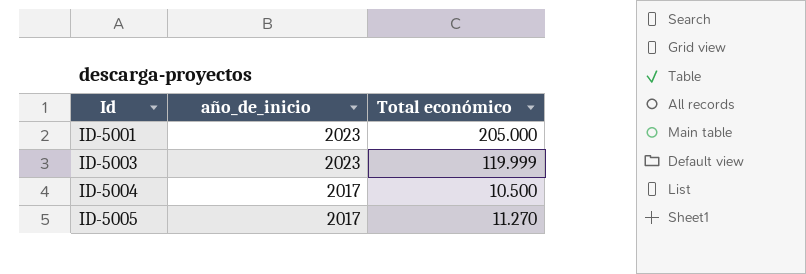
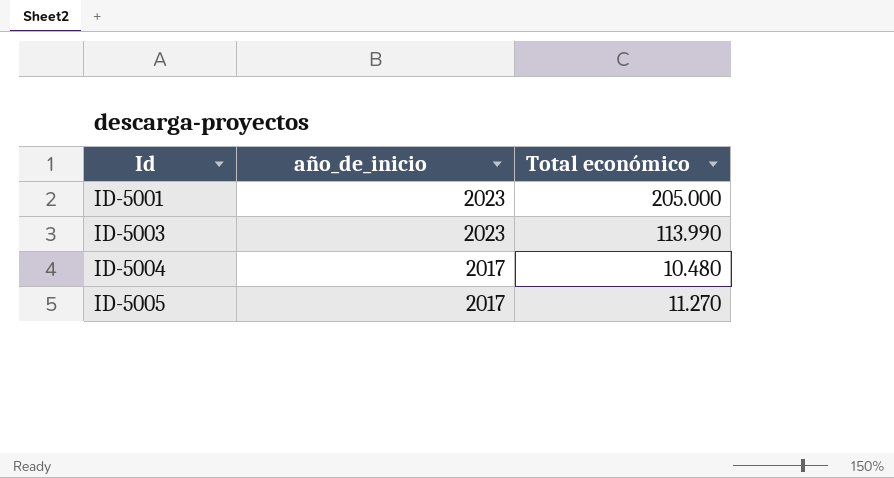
ID-5003 | Total económico: 119.999 -> 113.990
ID-5004 | Total económico: 10.500 -> 10.480

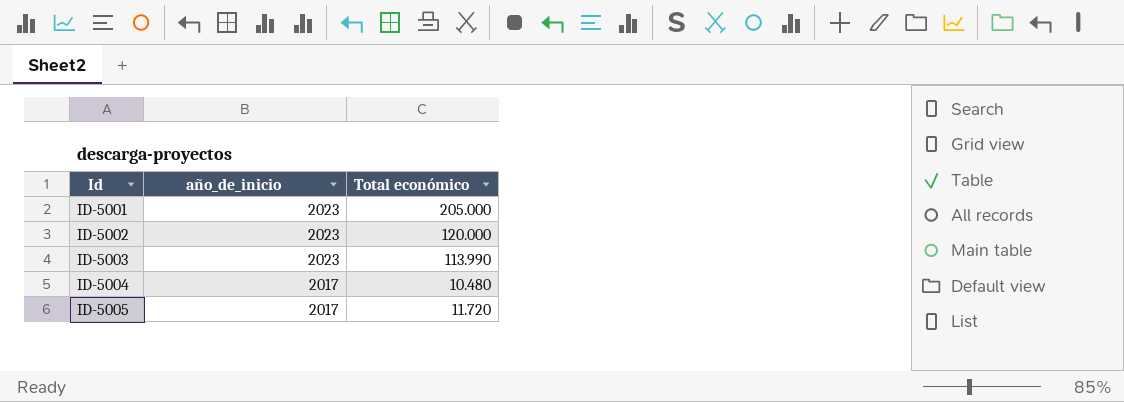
row ID-5002: none -> 2023 | 120.000
ID-5005 | Total económico: 11.270 -> 11.720

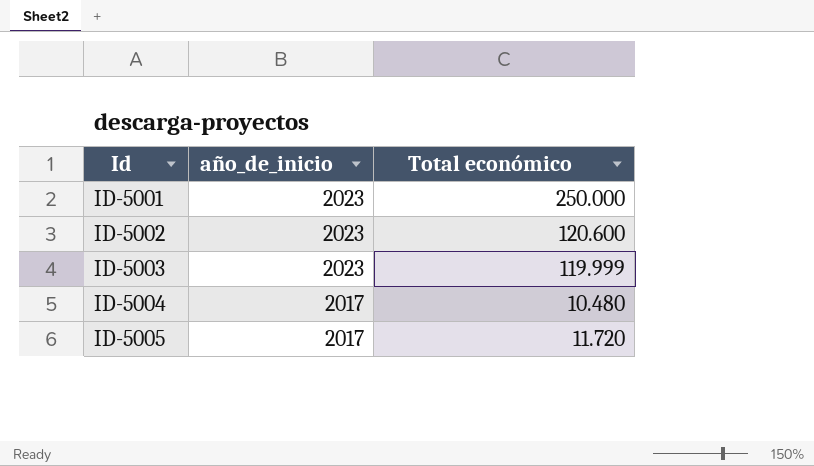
ID-5001 | Total económico: 205.000 -> 250.000
ID-5002 | Total económico: 120.000 -> 120.600
ID-5003 | Total económico: 113.990 -> 119.999

